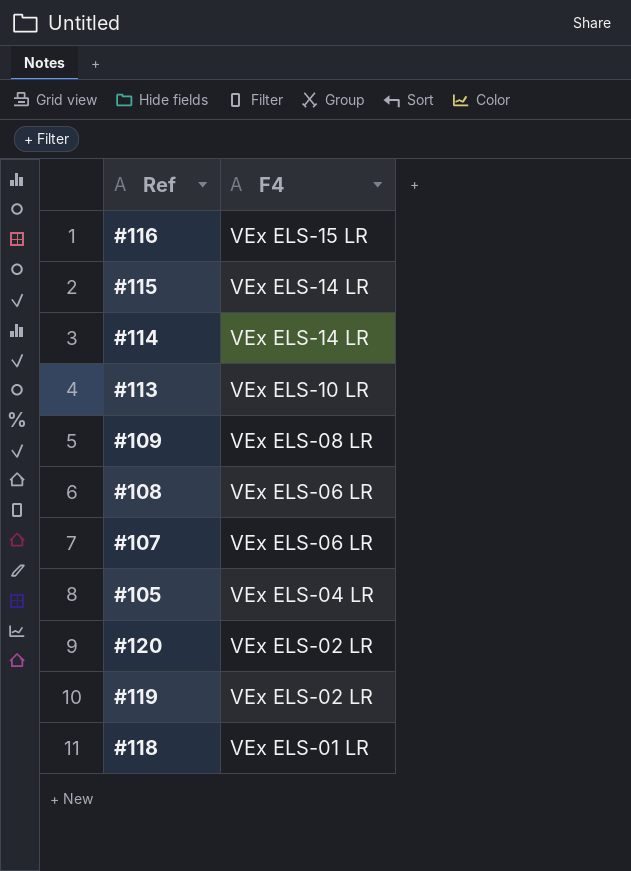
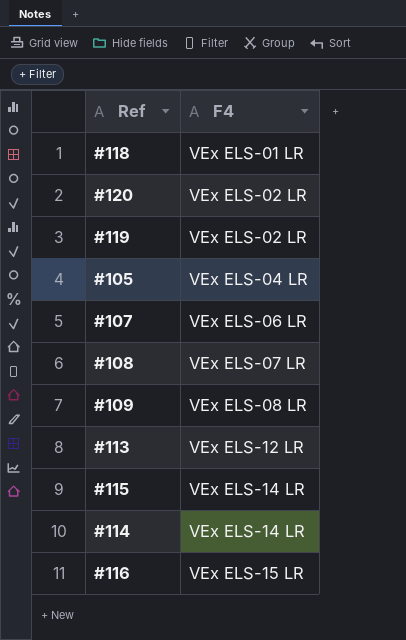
row order: F4 descending -> F4 ascending
#108 | F4: VEx ELS-06 LR -> VEx ELS-07 LR
#113 | F4: VEx ELS-10 LR -> VEx ELS-12 LR

